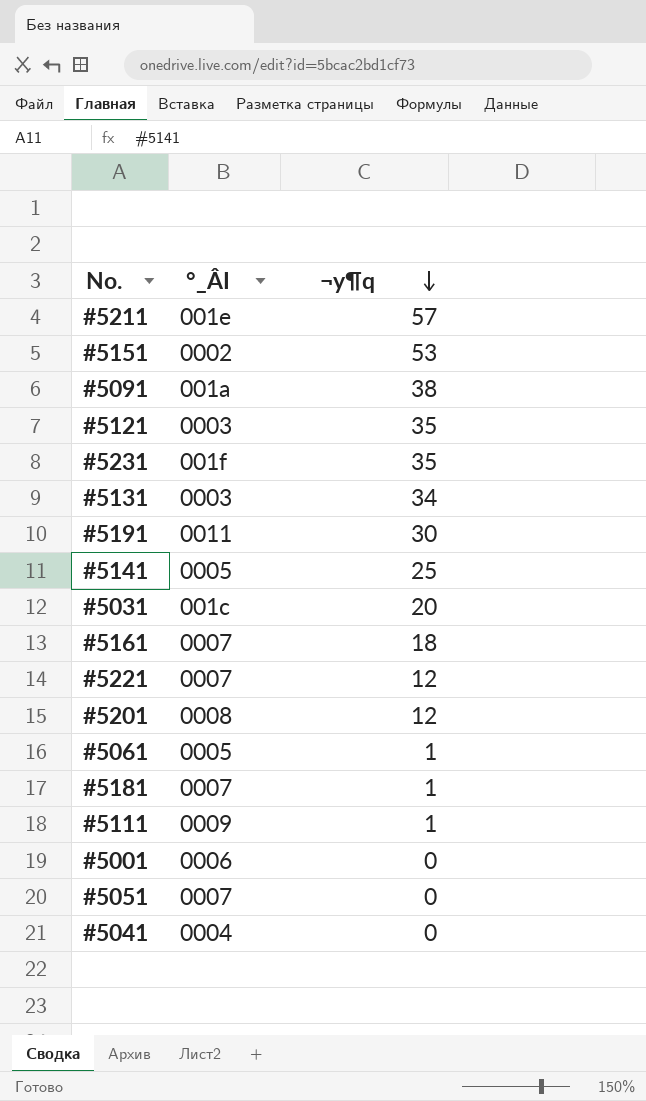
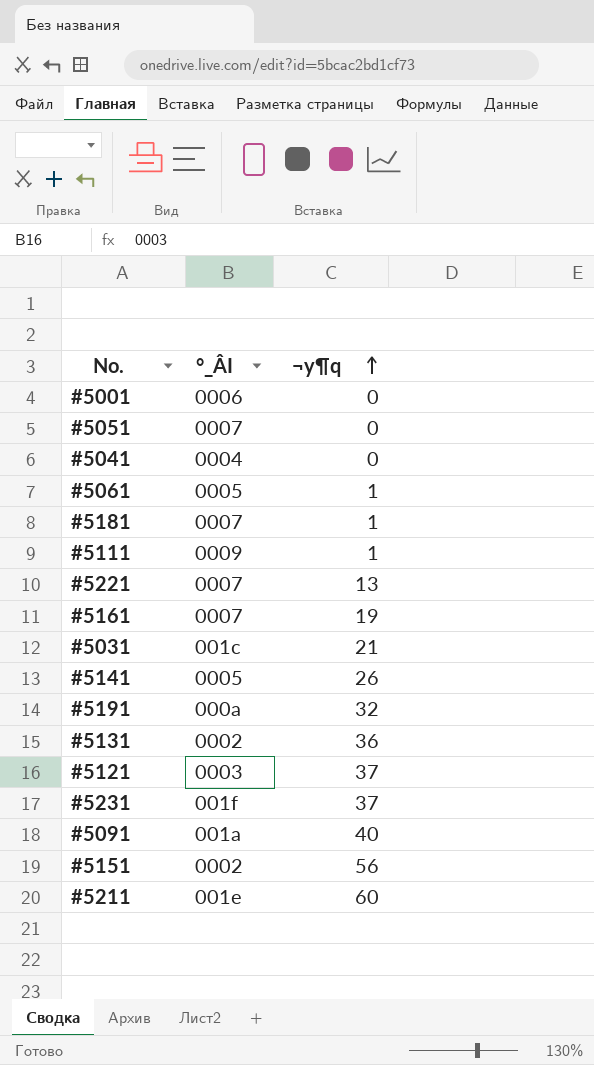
row order: ¬y¶q descending -> ¬y¶q ascending
row #5201: 0008 | 12 -> none
#5221 | ¬y¶q: 12 -> 13
#5161 | ¬y¶q: 18 -> 19
#5031 | ¬y¶q: 20 -> 21
#5141 | ¬y¶q: 25 -> 26
#5191 | °_ÂI: 0011 -> 000a
#5191 | ¬y¶q: 30 -> 32
#5131 | °_ÂI: 0003 -> 0002
#5131 | ¬y¶q: 34 -> 36
#5121 | ¬y¶q: 35 -> 37
#5231 | ¬y¶q: 35 -> 37
#5091 | ¬y¶q: 38 -> 40
#5151 | ¬y¶q: 53 -> 56
#5211 | ¬y¶q: 57 -> 60

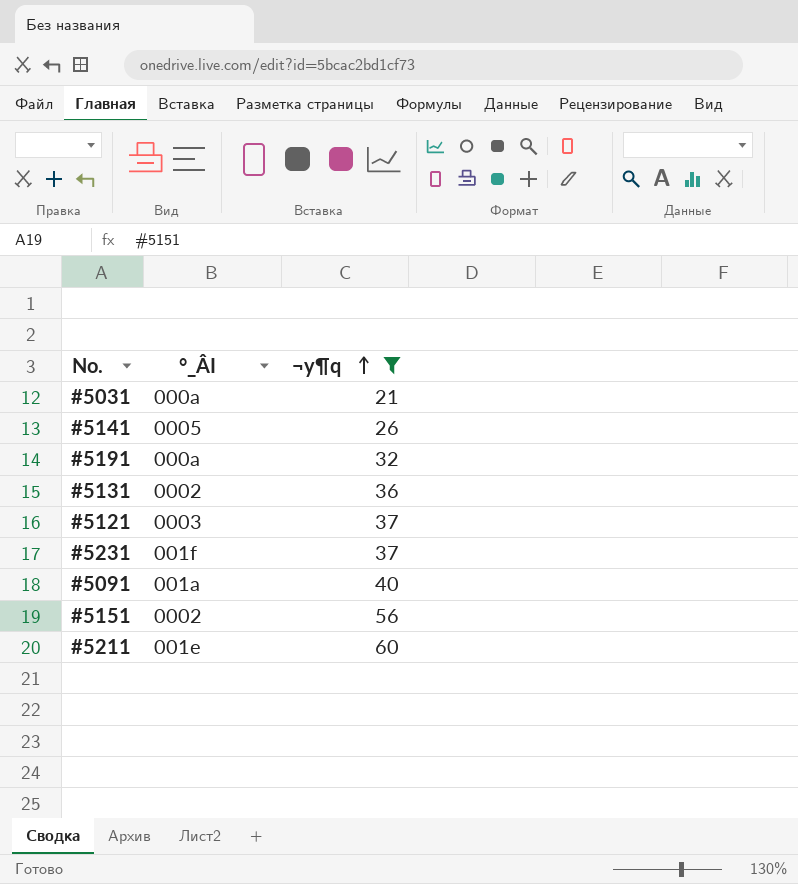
filter: none -> ¬y¶q >= 21
#5031 | °_ÂI: 001c -> 000a

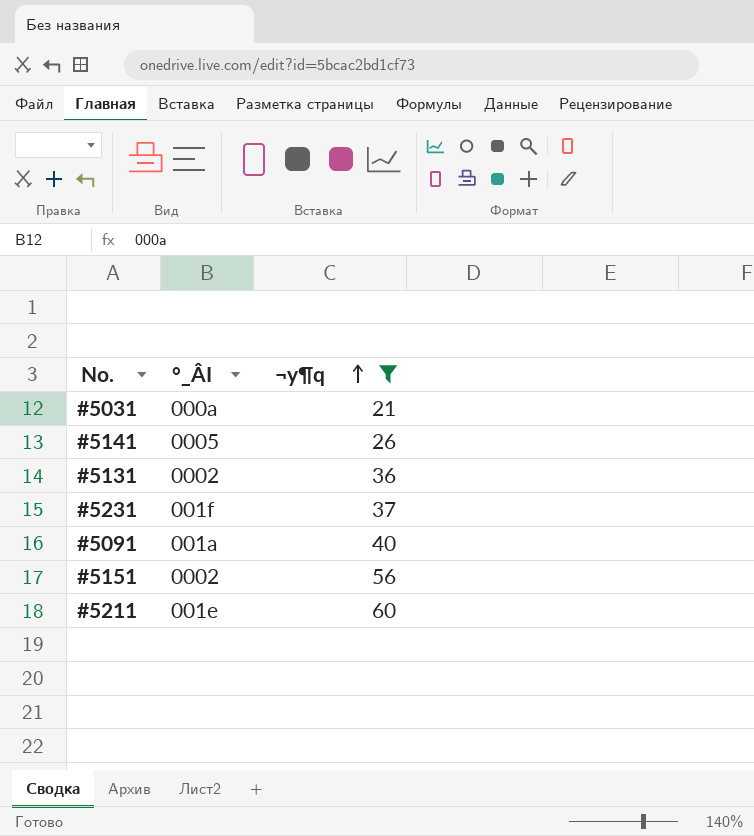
row #5191: 000a | 32 -> none
row #5121: 0003 | 37 -> none

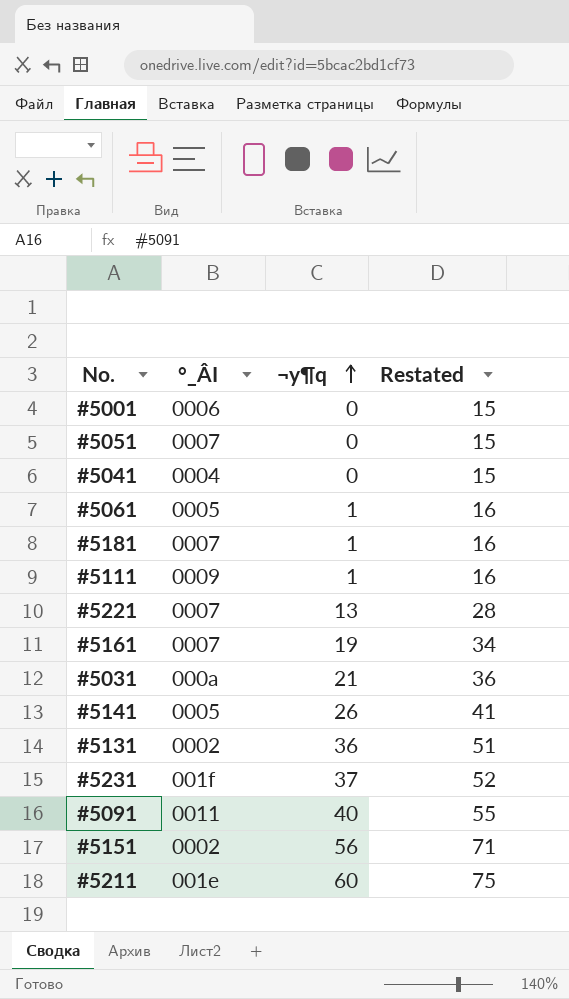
filter: ¬y¶q >= 21 -> none
column Restated | formula: none -> [¬y¶q] + 15
#5091 | °_ÂI: 001a -> 0011

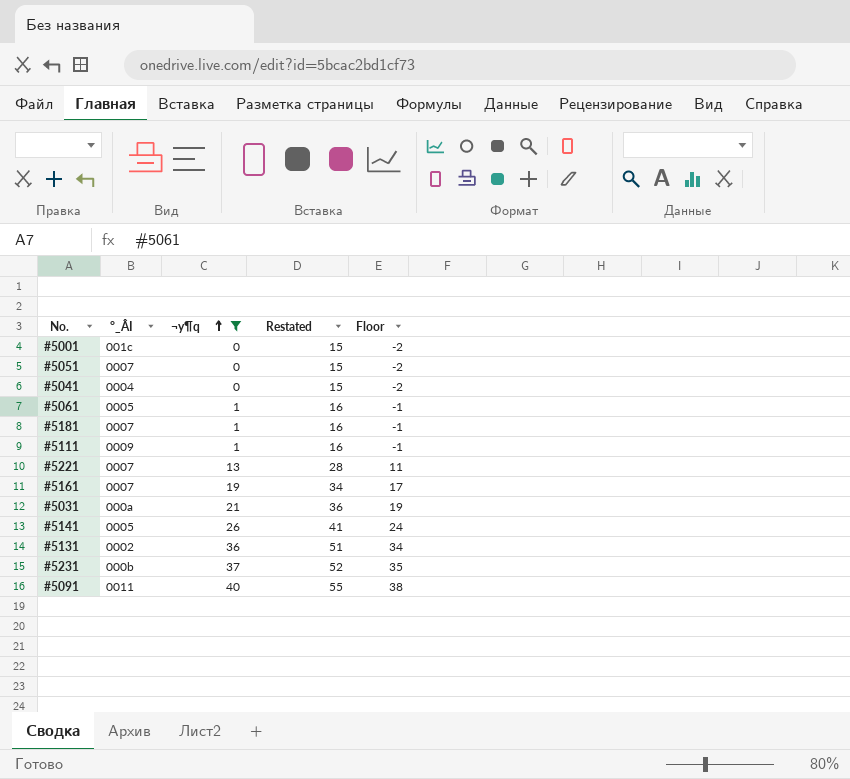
filter: none -> ¬y¶q <= 40
column Floor | formula: none -> [¬y¶q] - 2
#5001 | °_ÂI: 0006 -> 001c
#5231 | °_ÂI: 001f -> 000b

